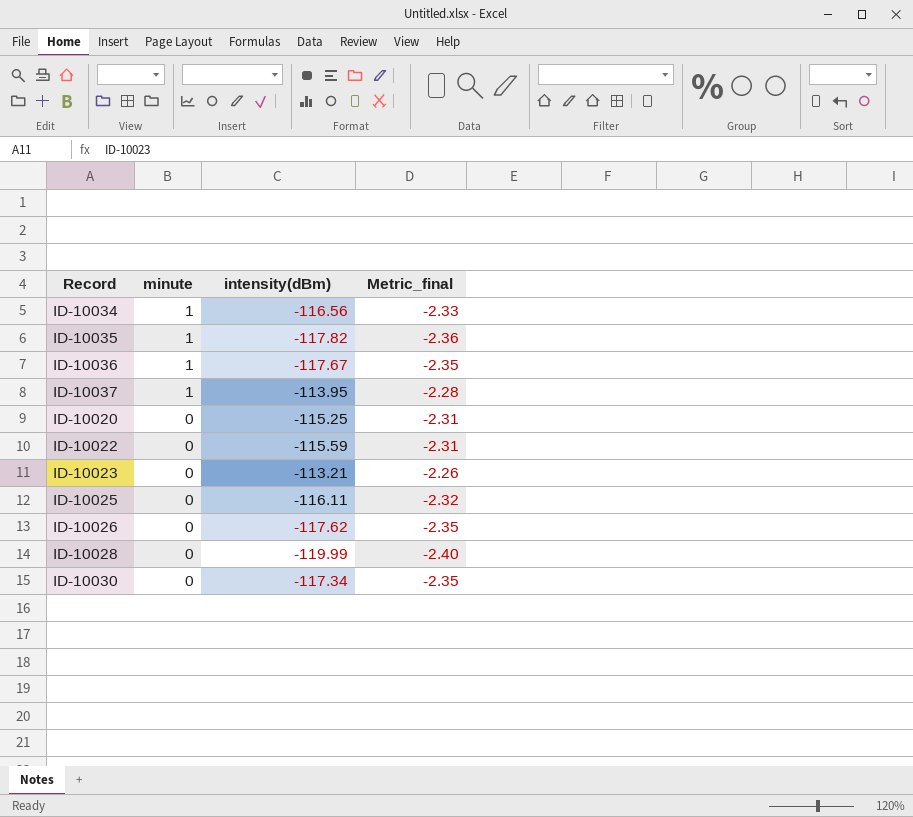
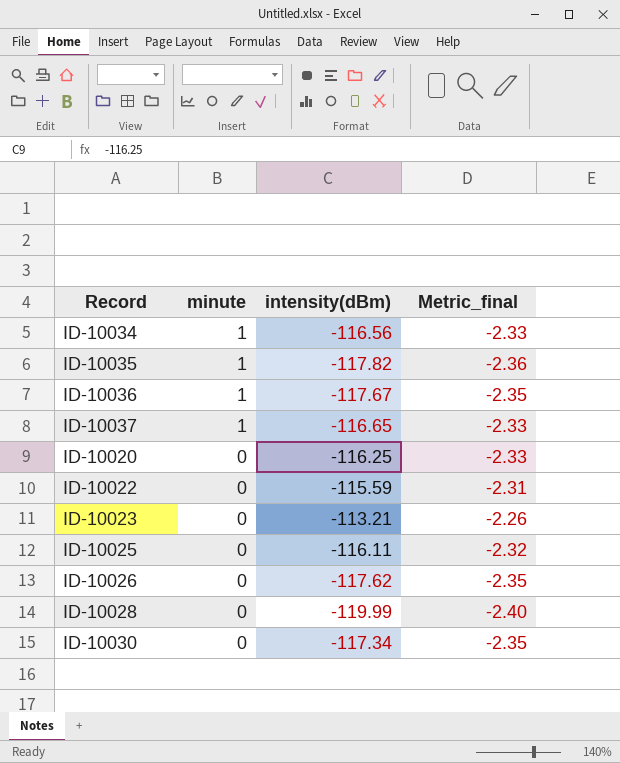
ID-10037 | intensity(dBm): -113.95 -> -116.65
ID-10037 | Metric_final: -2.28 -> -2.33
ID-10020 | intensity(dBm): -115.25 -> -116.25
ID-10020 | Metric_final: -2.31 -> -2.33

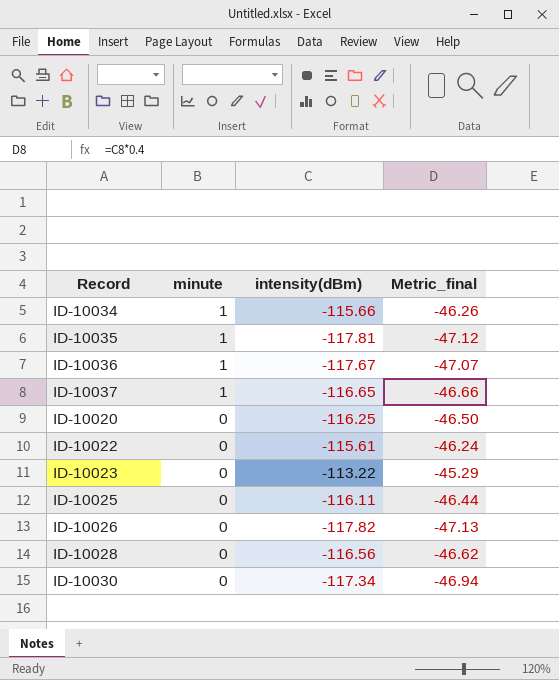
column Metric_final | formula: [intensity(dBm)] * 0.02 -> [intensity(dBm)] * 0.4
ID-10034 | intensity(dBm): -116.56 -> -115.66
ID-10035 | intensity(dBm): -117.82 -> -117.81
ID-10022 | intensity(dBm): -115.59 -> -115.61
ID-10023 | intensity(dBm): -113.21 -> -113.22
ID-10026 | intensity(dBm): -117.62 -> -117.82
ID-10028 | intensity(dBm): -119.99 -> -116.56

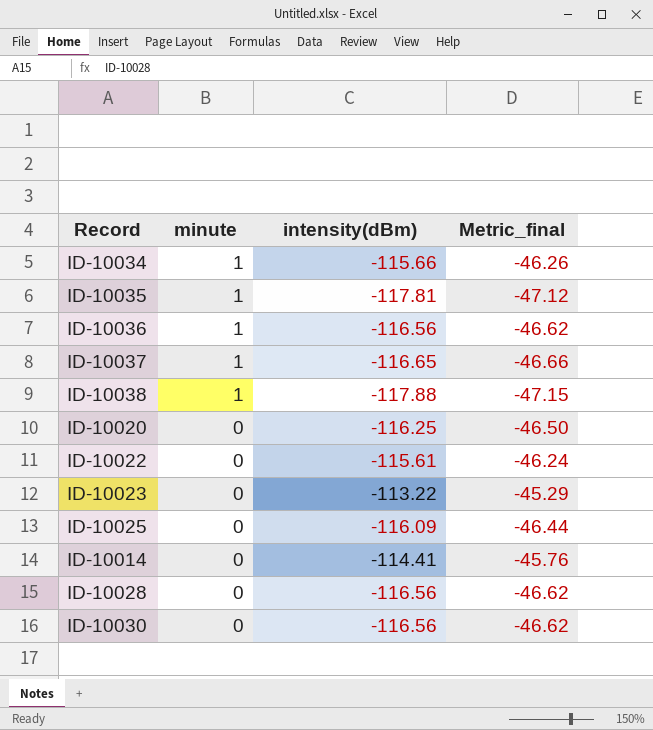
row ID-10026: 0 | -117.82 | -47.13 -> none
ID-10036 | intensity(dBm): -117.67 -> -116.56
ID-10036 | Metric_final: -47.07 -> -46.62
row ID-10038: none -> 1 | -117.88 | -47.15
ID-10025 | intensity(dBm): -116.11 -> -116.09
row ID-10014: none -> 0 | -114.41 | -45.76
ID-10030 | intensity(dBm): -117.34 -> -116.56
ID-10030 | Metric_final: -46.94 -> -46.62

